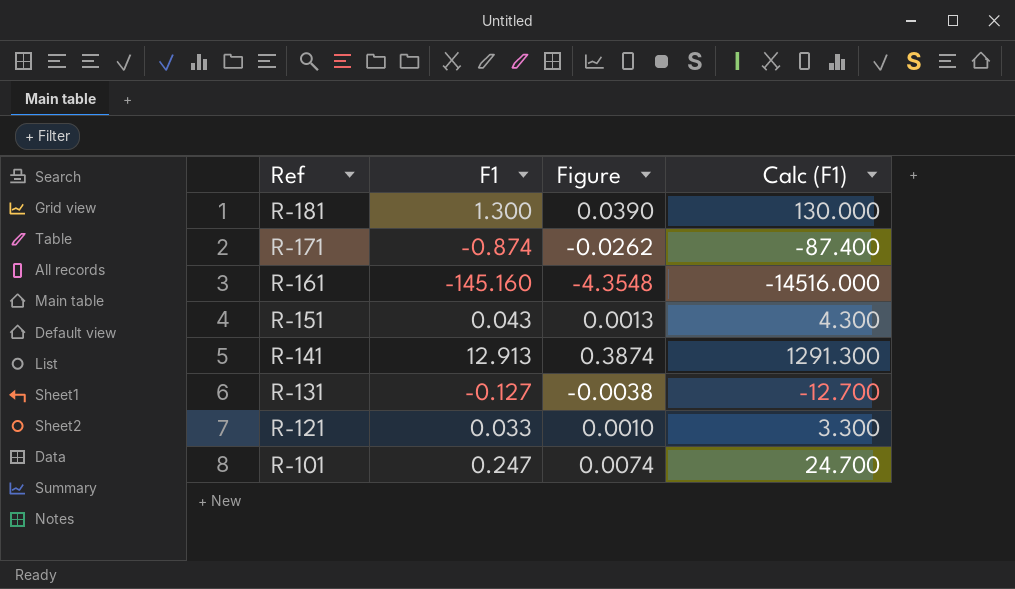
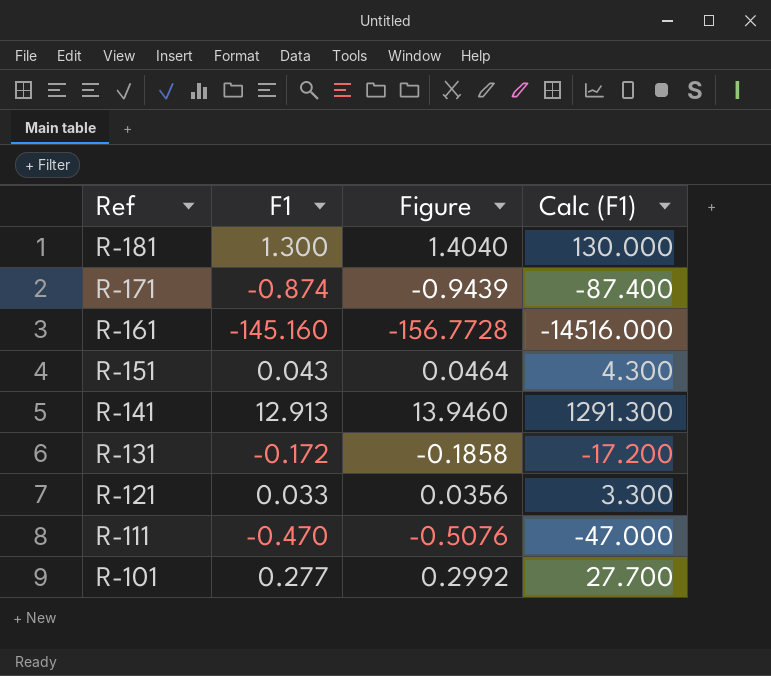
column Figure | formula: [F1] * 0.03 -> [F1] * 1.08
R-131 | F1: -0.127 -> -0.172
R-131 | Calc (F1): -12.700 -> -17.200
row R-111: none -> -0.470 | -0.5076 | -47.000
R-101 | F1: 0.247 -> 0.277
R-101 | Calc (F1): 24.700 -> 27.700

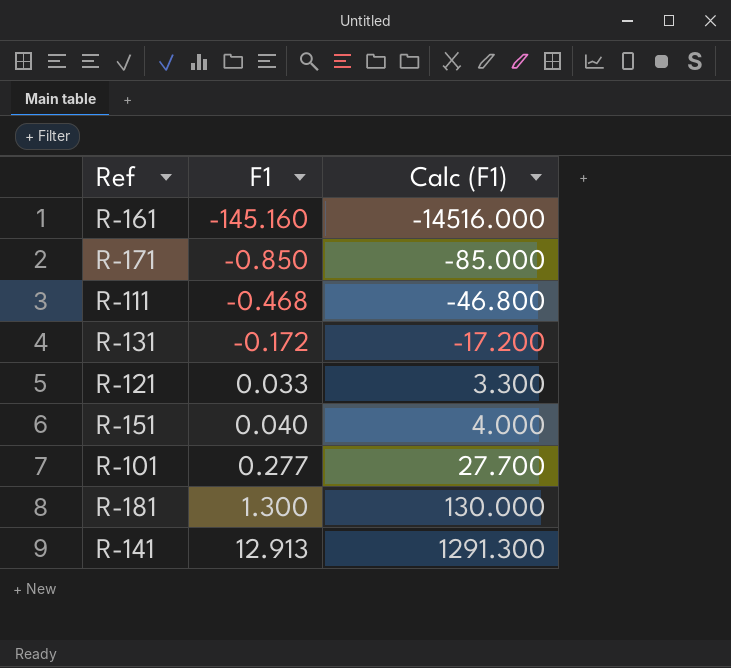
row order: Ref descending -> F1 ascending
column Figure | formula: [F1] * 1.08 -> none
R-171 | F1: -0.874 -> -0.850
R-171 | Calc (F1): -87.400 -> -85.000
R-111 | F1: -0.470 -> -0.468
R-111 | Calc (F1): -47.000 -> -46.800
R-151 | F1: 0.043 -> 0.040
R-151 | Calc (F1): 4.300 -> 4.000

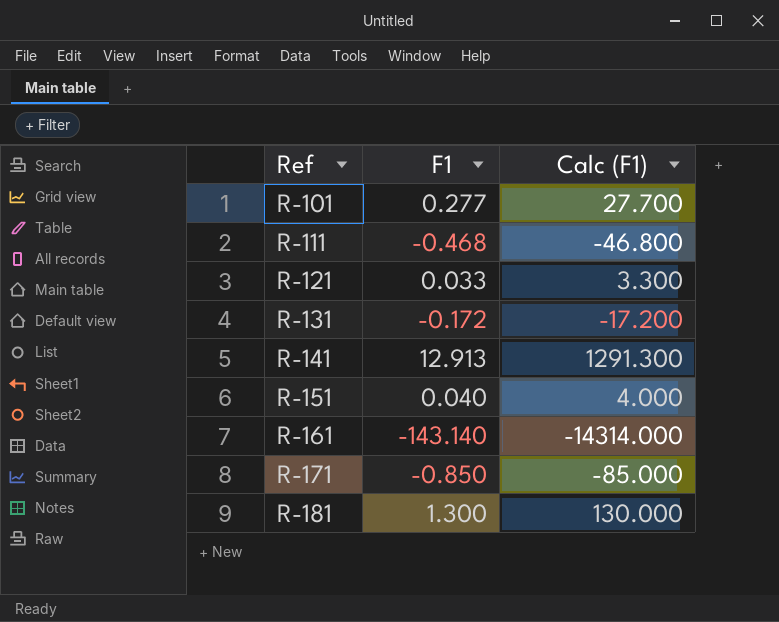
row order: F1 ascending -> Ref ascending
R-161 | F1: -145.160 -> -143.140
R-161 | Calc (F1): -14516.000 -> -14314.000

